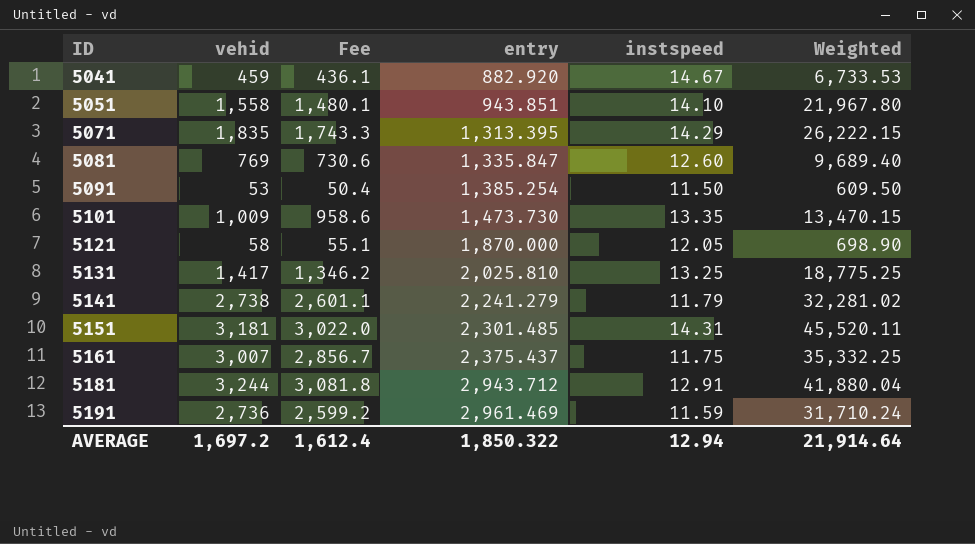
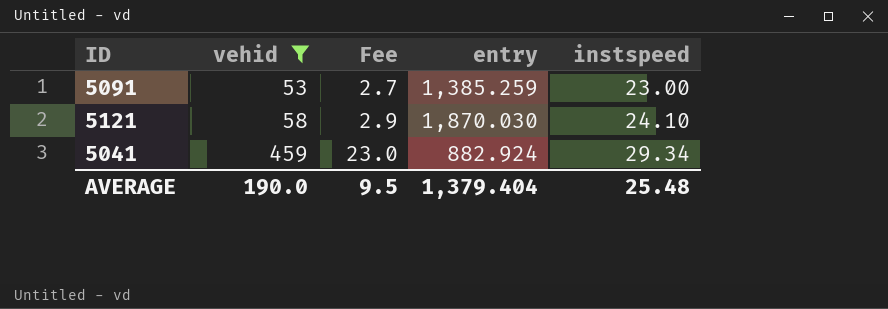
filter: none -> vehid <= 459
row order: ID ascending -> vehid ascending
column Weighted | formula: [vehid] * [instspeed] -> none
column Fee | formula: [vehid] * 0.95 -> [vehid] * 0.05
5091 | entry: 1,385.254 -> 1,385.259
5091 | instspeed: 11.50 -> 23.00
5121 | entry: 1,870.000 -> 1,870.030
5121 | instspeed: 12.05 -> 24.10
5041 | entry: 882.920 -> 882.924
5041 | instspeed: 14.67 -> 29.34
AVERAGE | vehid: 1,697.2 -> 190.0
AVERAGE | Fee: 1,612.4 -> 9.5
AVERAGE | entry: 1,850.322 -> 1,379.404
AVERAGE | instspeed: 12.94 -> 25.48

